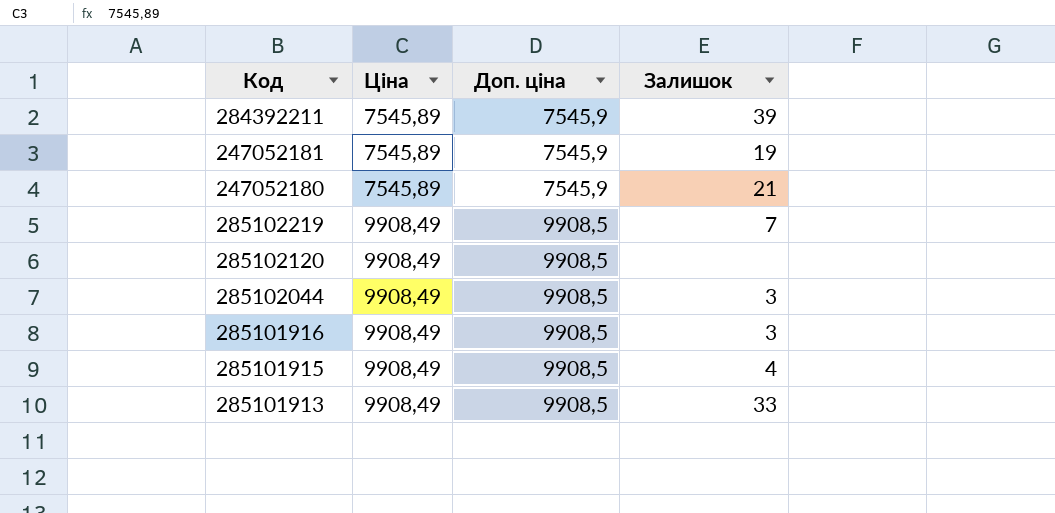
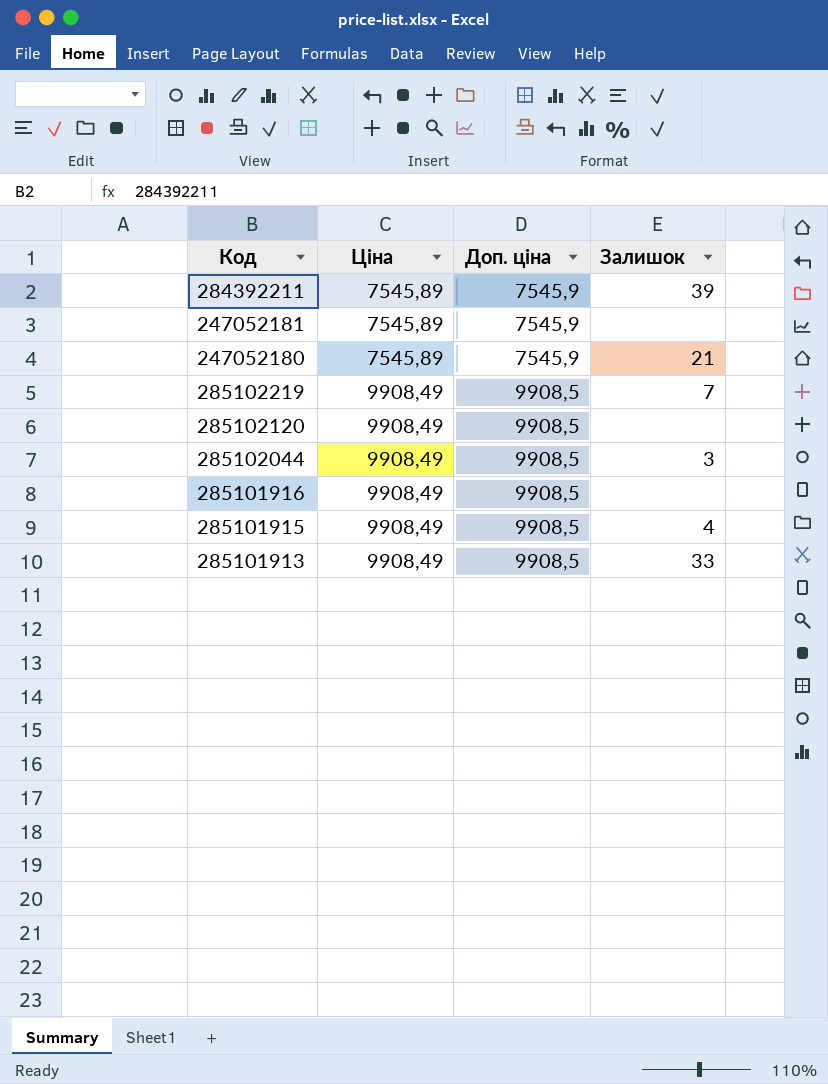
247052181 | Залишок: 19 -> none
285101916 | Залишок: 3 -> none

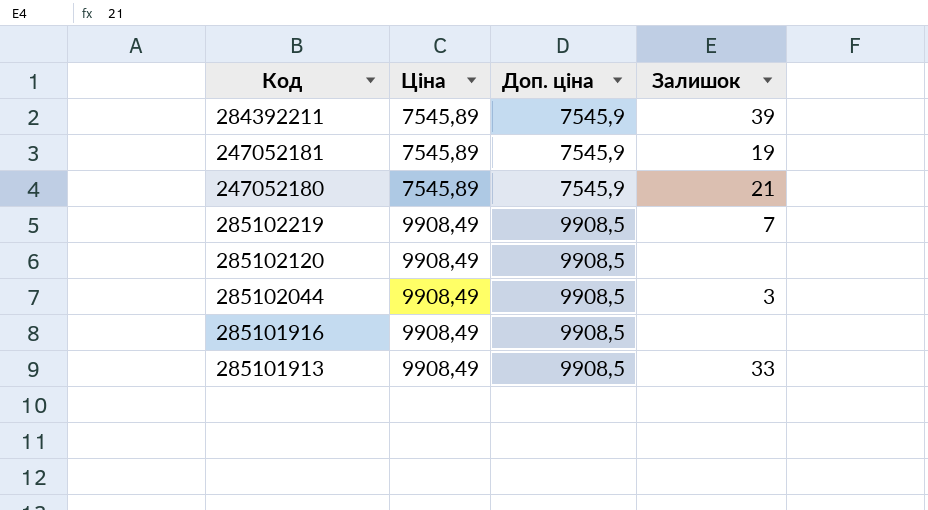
row 285101915: 9908,49 | 9908,5 | 4 -> none
247052181 | Залишок: none -> 19

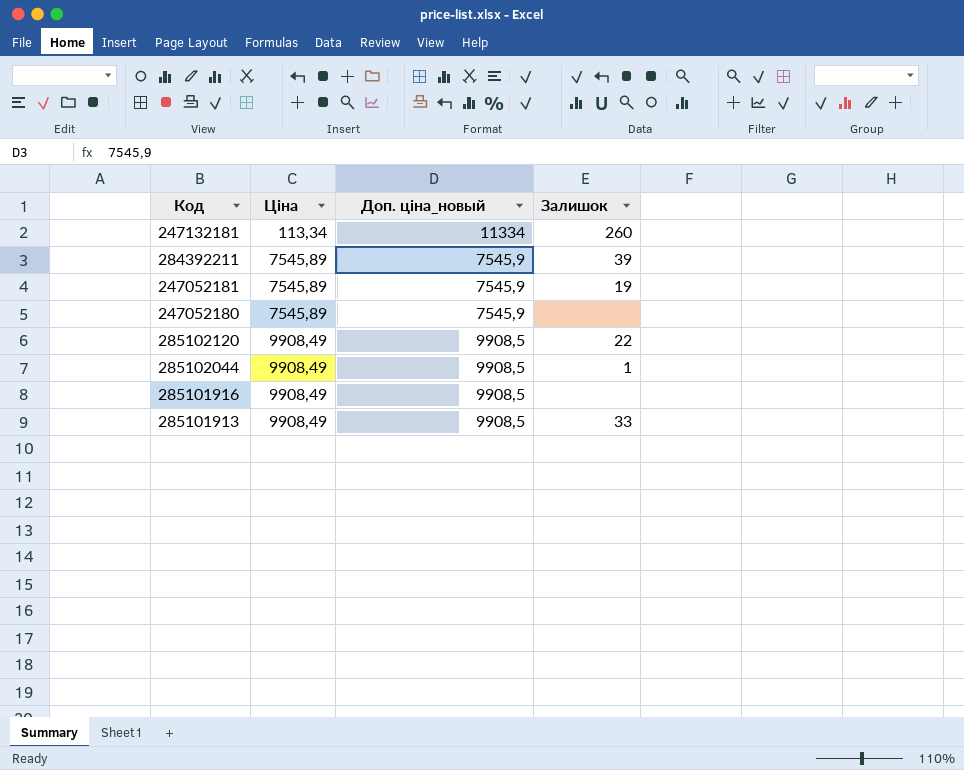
column name: Доп. ціна -> Доп. ціна_новый
row 285102219: 9908,49 | 9908,5 | 7 -> none
row 247132181: none -> 113,34 | 11334 | 260
247052180 | Залишок: 21 -> none
285102120 | Залишок: none -> 22
285102044 | Залишок: 3 -> 1

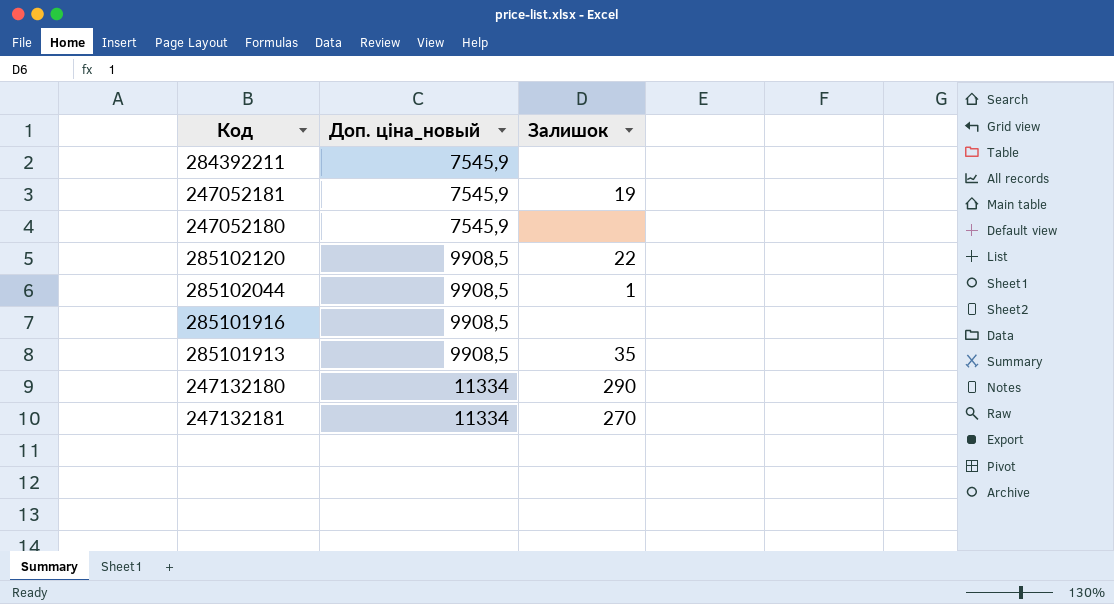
row order: Ціна ascending -> Доп. ціна_новый ascending
column Ціна | position: 2 -> none
284392211 | Залишок: 39 -> none
285101913 | Залишок: 33 -> 35
row 247132180: none -> 11334 | 290
247132181 | Залишок: 260 -> 270

